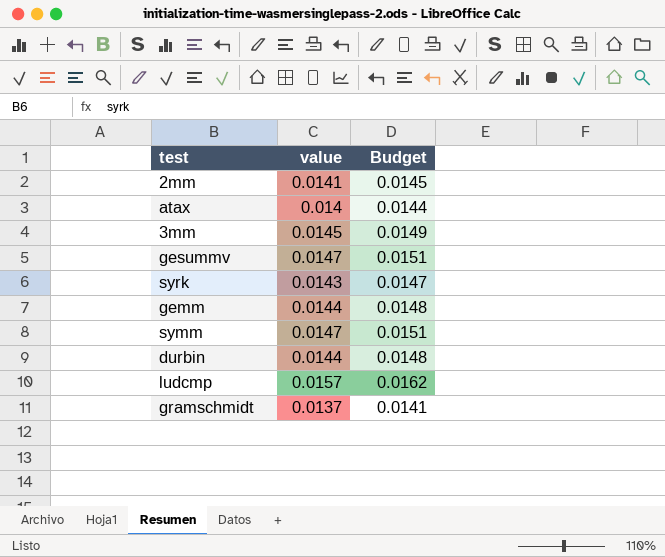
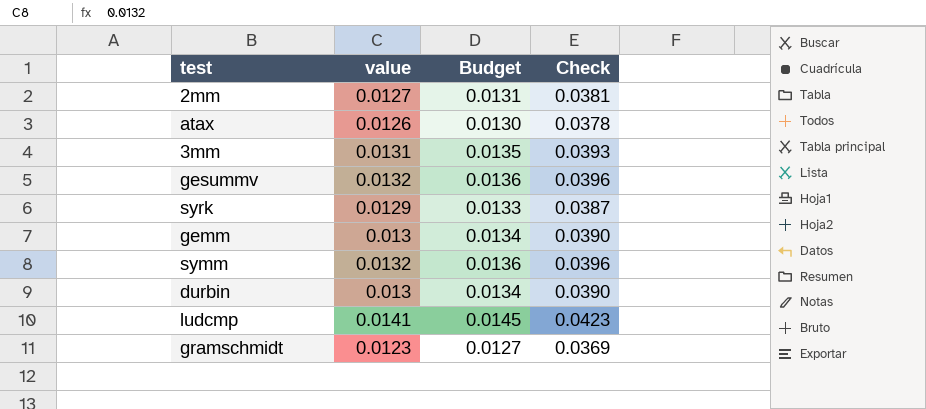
column Check | formula: none -> [value] * 3
2mm | value: 0.0141 -> 0.0127
2mm | Budget: 0.0145 -> 0.0131
atax | value: 0.014 -> 0.0126
atax | Budget: 0.0144 -> 0.0130
3mm | value: 0.0145 -> 0.0131
3mm | Budget: 0.0149 -> 0.0135
gesummv | value: 0.0147 -> 0.0132
gesummv | Budget: 0.0151 -> 0.0136
syrk | value: 0.0143 -> 0.0129
syrk | Budget: 0.0147 -> 0.0133
gemm | value: 0.0144 -> 0.013
gemm | Budget: 0.0148 -> 0.0134
symm | value: 0.0147 -> 0.0132
symm | Budget: 0.0151 -> 0.0136
durbin | value: 0.0144 -> 0.013
durbin | Budget: 0.0148 -> 0.0134
ludcmp | value: 0.0157 -> 0.0141
ludcmp | Budget: 0.0162 -> 0.0145
gramschmidt | value: 0.0137 -> 0.0123
gramschmidt | Budget: 0.0141 -> 0.0127

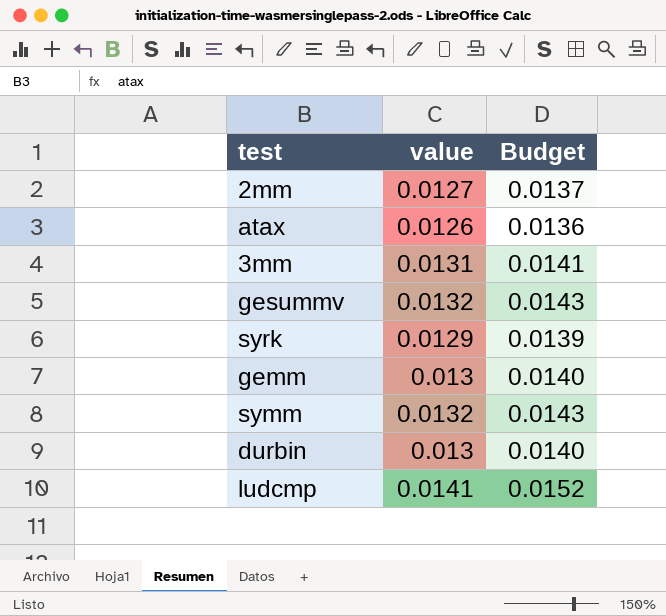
column Check | formula: [value] * 3 -> none
column Budget | formula: [value] * 1.03 -> [value] * 1.08
row gramschmidt: 0.0123 | 0.0127 | 0.0369 -> none

